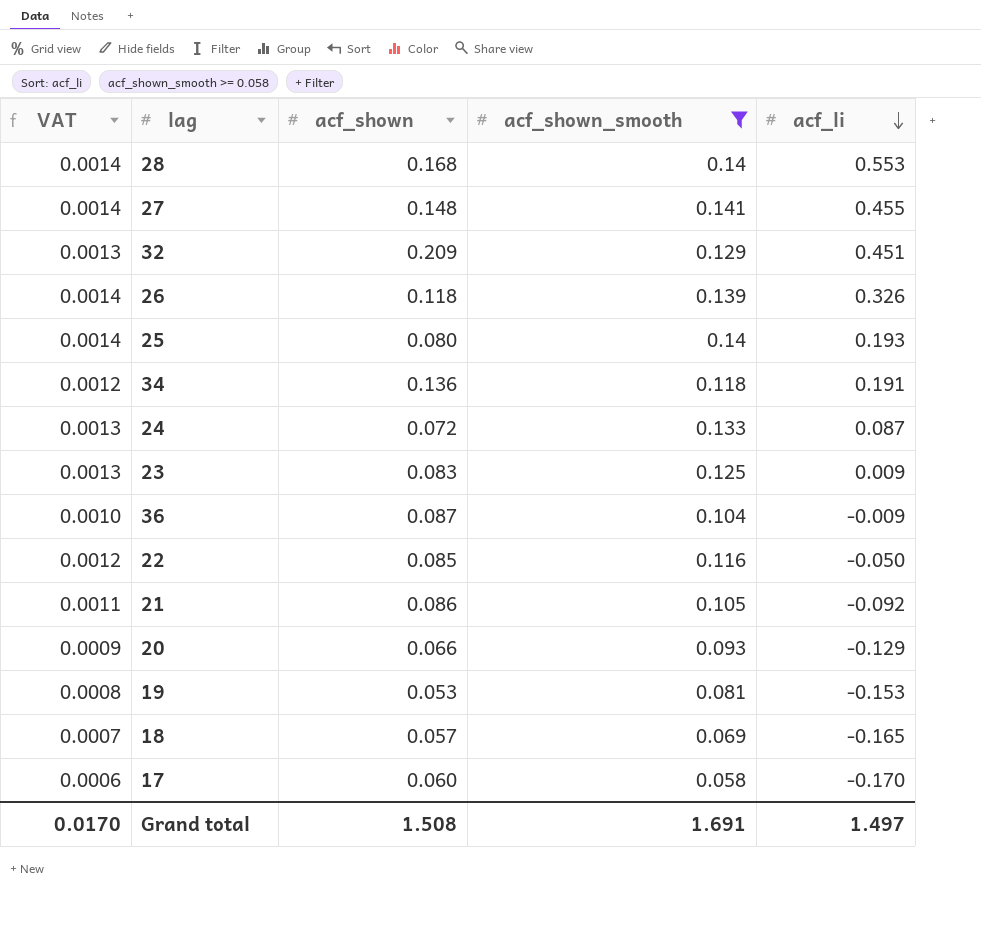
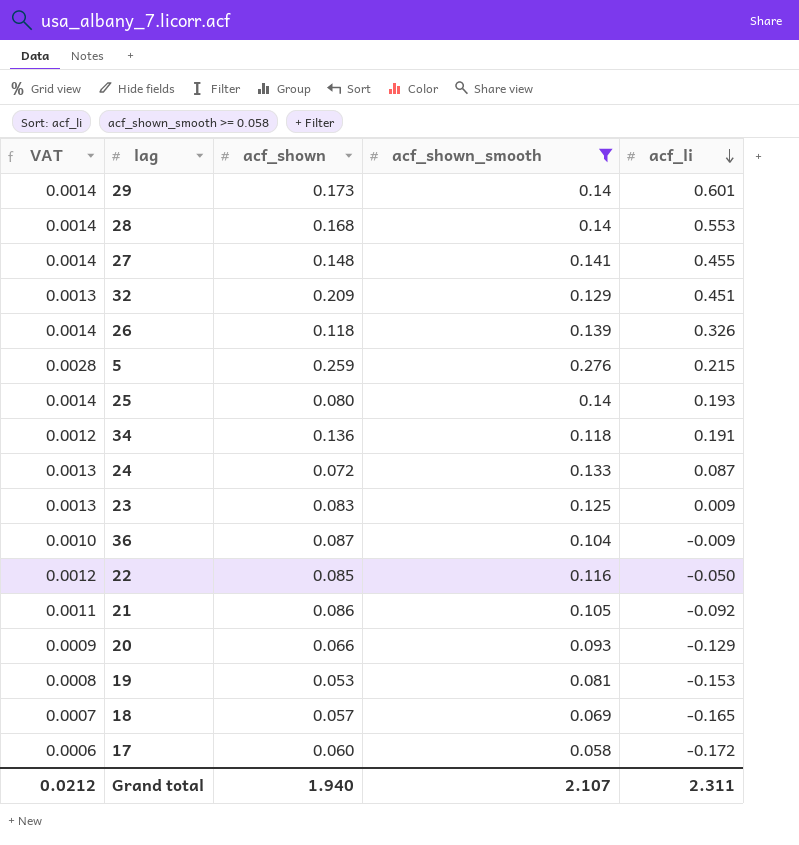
row 29: none -> 0.0014 | 0.173 | 0.14 | 0.601
row 5: none -> 0.0028 | 0.259 | 0.276 | 0.215
17 | acf_li: -0.170 -> -0.172
Grand total | VAT: 0.0170 -> 0.0212
Grand total | acf_shown: 1.508 -> 1.940
Grand total | acf_shown_smooth: 1.691 -> 2.107
Grand total | acf_li: 1.497 -> 2.311

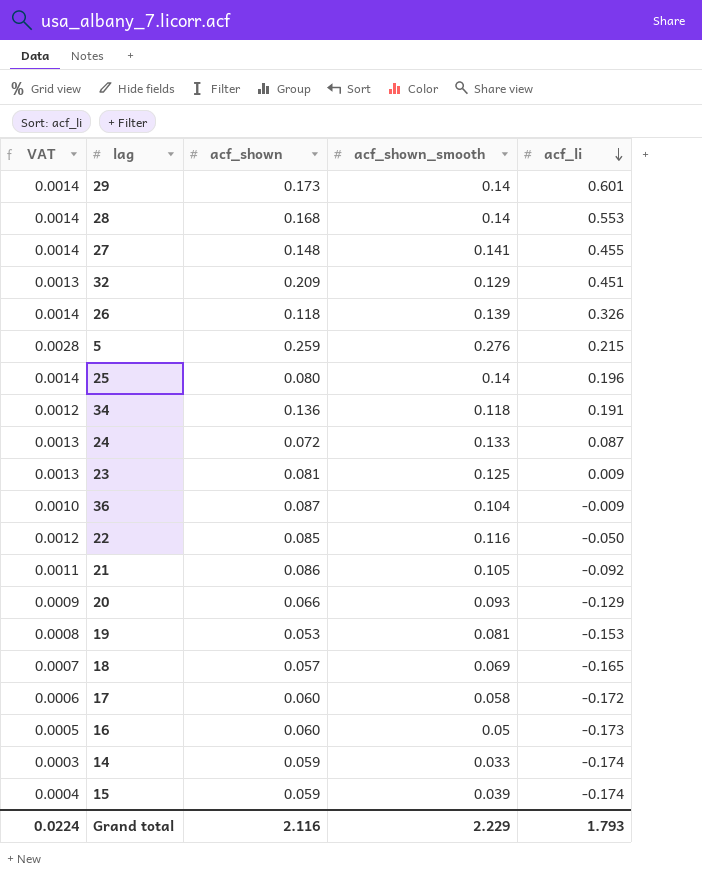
filter: acf_shown_smooth >= 0.058 -> none
25 | acf_li: 0.193 -> 0.196
23 | acf_shown: 0.083 -> 0.081
Grand total | VAT: 0.0212 -> 0.0224
Grand total | acf_shown: 1.940 -> 2.116
Grand total | acf_shown_smooth: 2.107 -> 2.229
Grand total | acf_li: 2.311 -> 1.793

